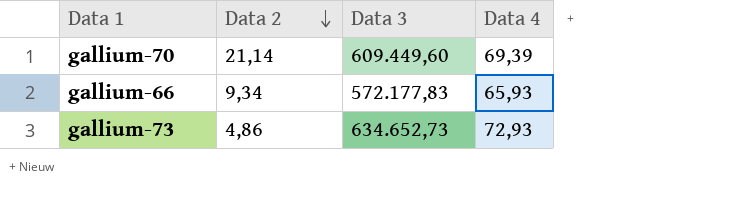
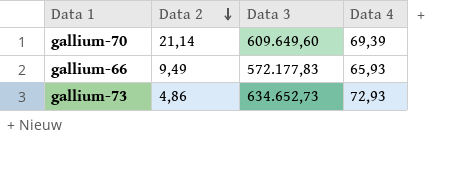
gallium-70 | Data 3: 609.449,60 -> 609.649,60
gallium-66 | Data 2: 9,34 -> 9,49

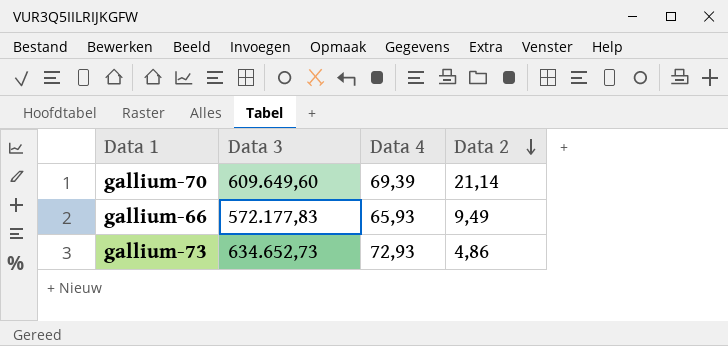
column Data 2 | position: 2 -> 4

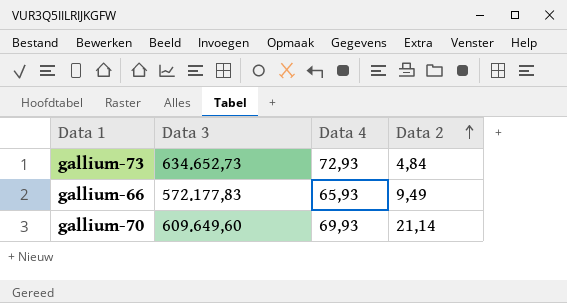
row order: Data 2 descending -> Data 2 ascending
gallium-73 | Data 2: 4,86 -> 4,84
gallium-70 | Data 4: 69,39 -> 69,93

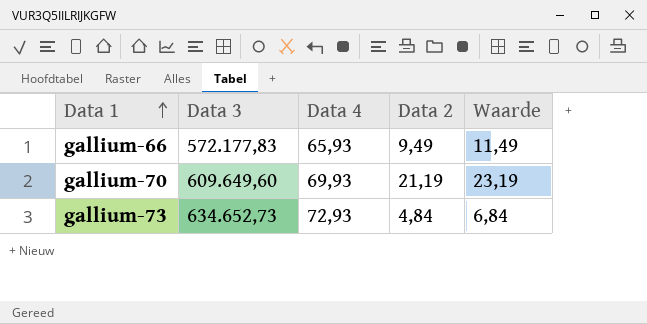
row order: Data 2 ascending -> Data 1 ascending
column Waarde | formula: none -> [Data 2] + 2
gallium-70 | Data 2: 21,14 -> 21,19

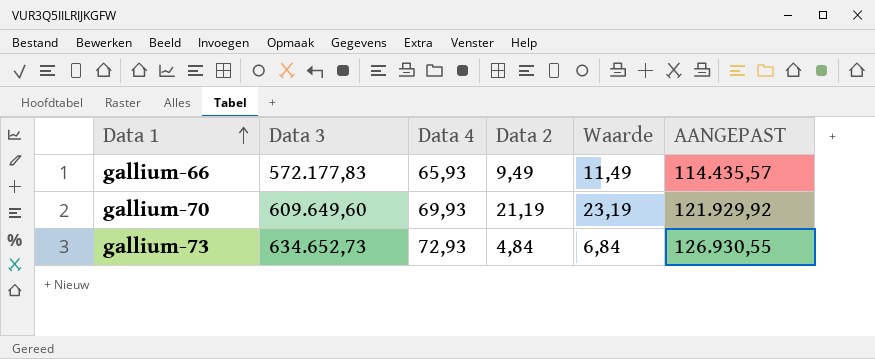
column AANGEPAST | formula: none -> [Data 3] * 0,2

